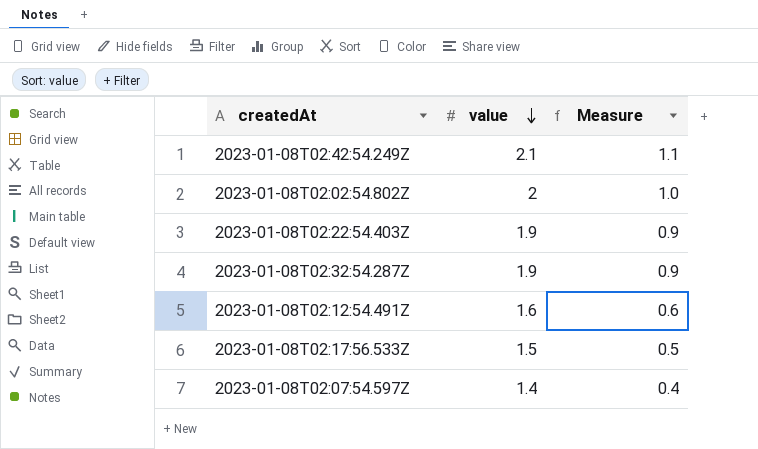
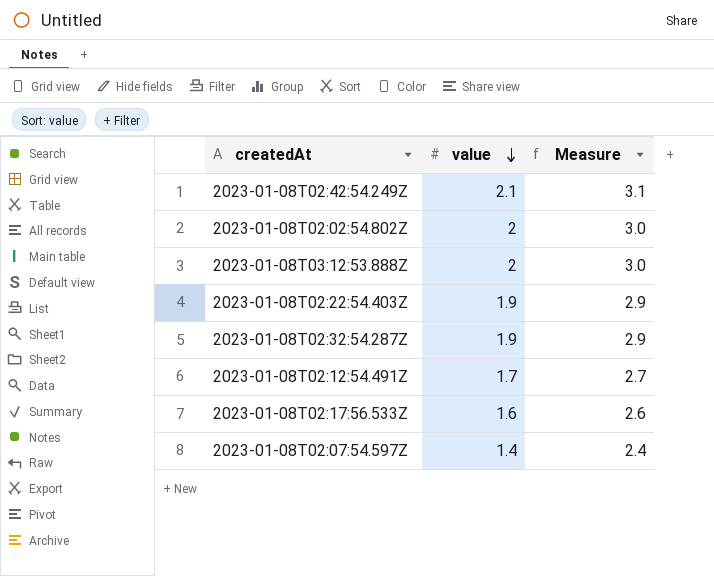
column Measure | formula: [value] - 1 -> [value] + 1
row 2023-01-08T03:12:53.888Z: none -> 2 | 3.0
2023-01-08T02:12:54.491Z | value: 1.6 -> 1.7
2023-01-08T02:17:56.533Z | value: 1.5 -> 1.6

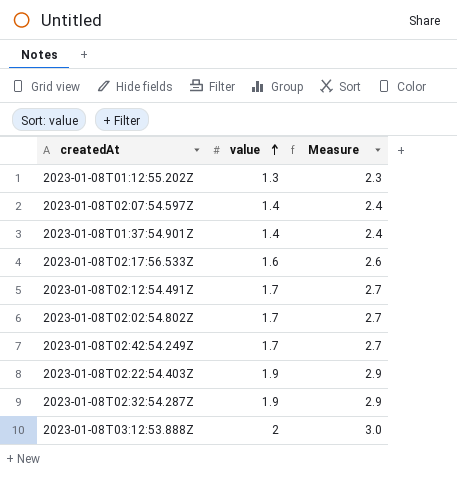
row order: value descending -> value ascending
row 2023-01-08T01:12:55.202Z: none -> 1.3 | 2.3
row 2023-01-08T01:37:54.901Z: none -> 1.4 | 2.4
2023-01-08T02:02:54.802Z | value: 2 -> 1.7
2023-01-08T02:02:54.802Z | Measure: 3.0 -> 2.7
2023-01-08T02:42:54.249Z | value: 2.1 -> 1.7
2023-01-08T02:42:54.249Z | Measure: 3.1 -> 2.7

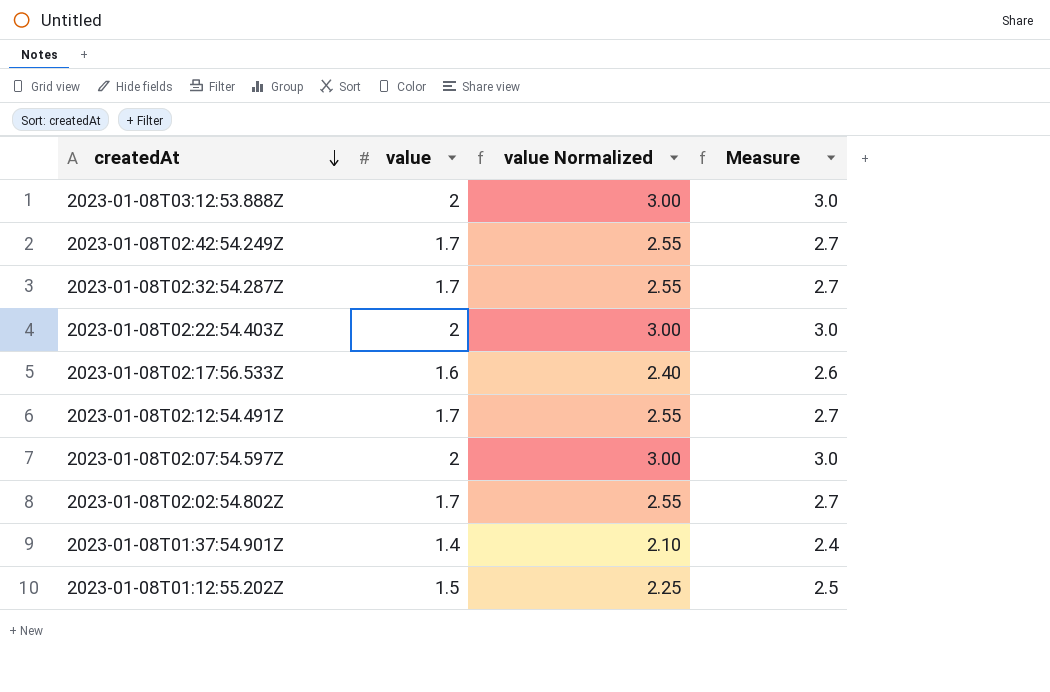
row order: value ascending -> createdAt descending
column value Normalized | formula: none -> [value] * 1.5
2023-01-08T02:32:54.287Z | value: 1.9 -> 1.7
2023-01-08T02:32:54.287Z | Measure: 2.9 -> 2.7
2023-01-08T02:22:54.403Z | value: 1.9 -> 2
2023-01-08T02:22:54.403Z | Measure: 2.9 -> 3.0
2023-01-08T02:07:54.597Z | value: 1.4 -> 2
2023-01-08T02:07:54.597Z | Measure: 2.4 -> 3.0
2023-01-08T01:12:55.202Z | value: 1.3 -> 1.5
2023-01-08T01:12:55.202Z | Measure: 2.3 -> 2.5

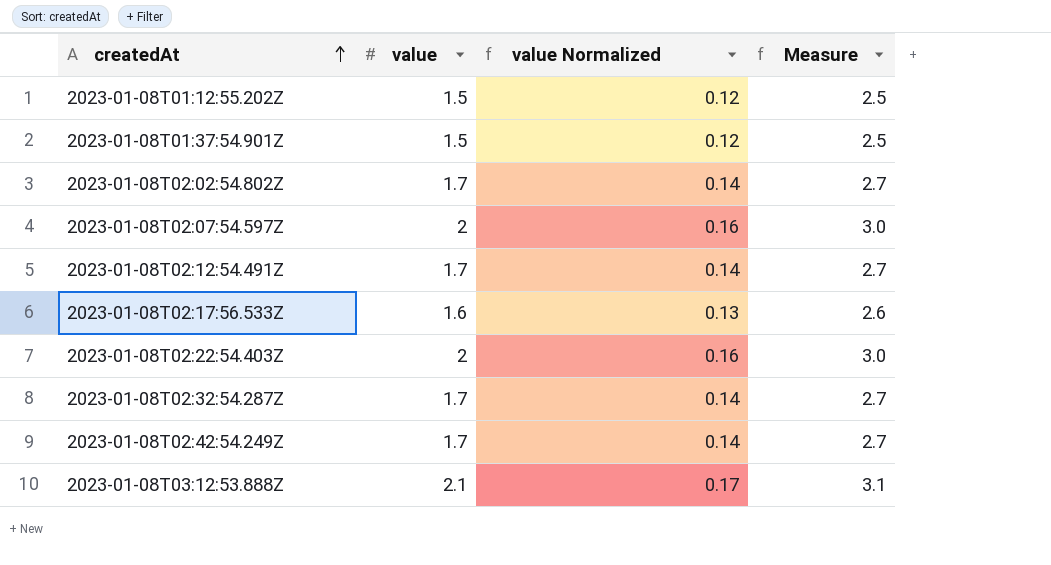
row order: createdAt descending -> createdAt ascending
column value Normalized | formula: [value] * 1.5 -> [value] * 0.08
2023-01-08T01:37:54.901Z | value: 1.4 -> 1.5
2023-01-08T01:37:54.901Z | Measure: 2.4 -> 2.5
2023-01-08T03:12:53.888Z | value: 2 -> 2.1
2023-01-08T03:12:53.888Z | Measure: 3.0 -> 3.1

